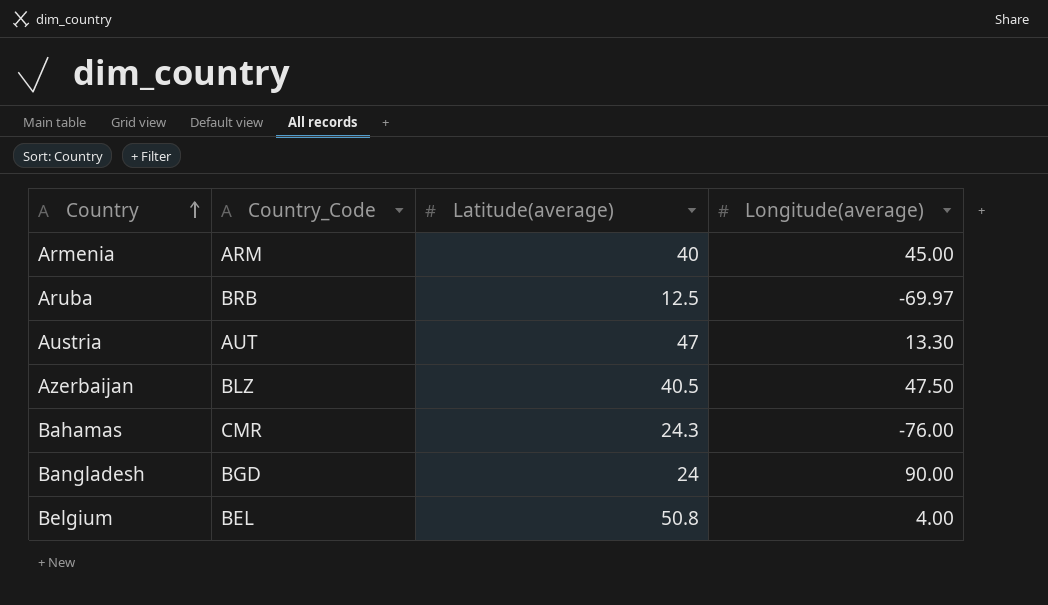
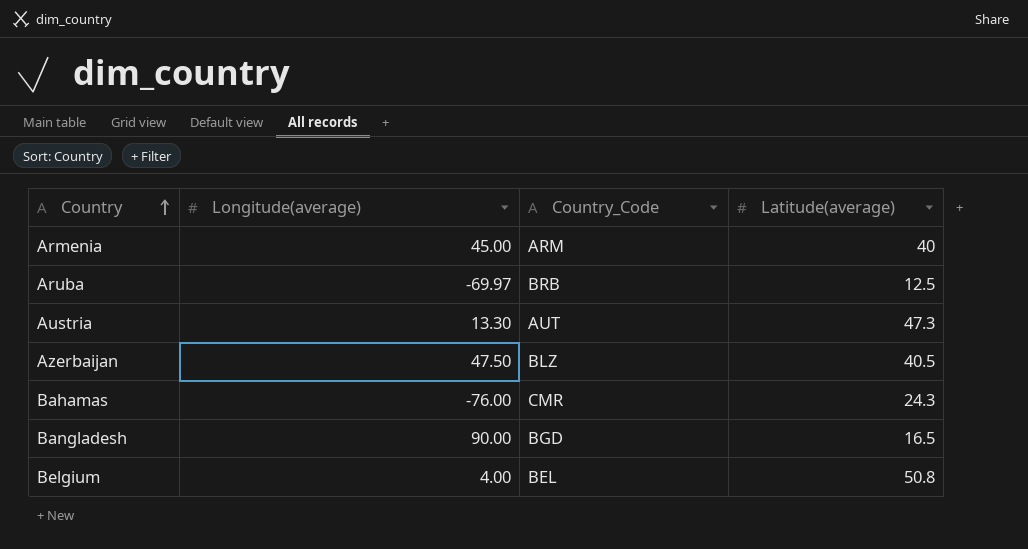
column Longitude(average) | position: 4 -> 2
Austria | Latitude(average): 47 -> 47.3
Bangladesh | Latitude(average): 24 -> 16.5

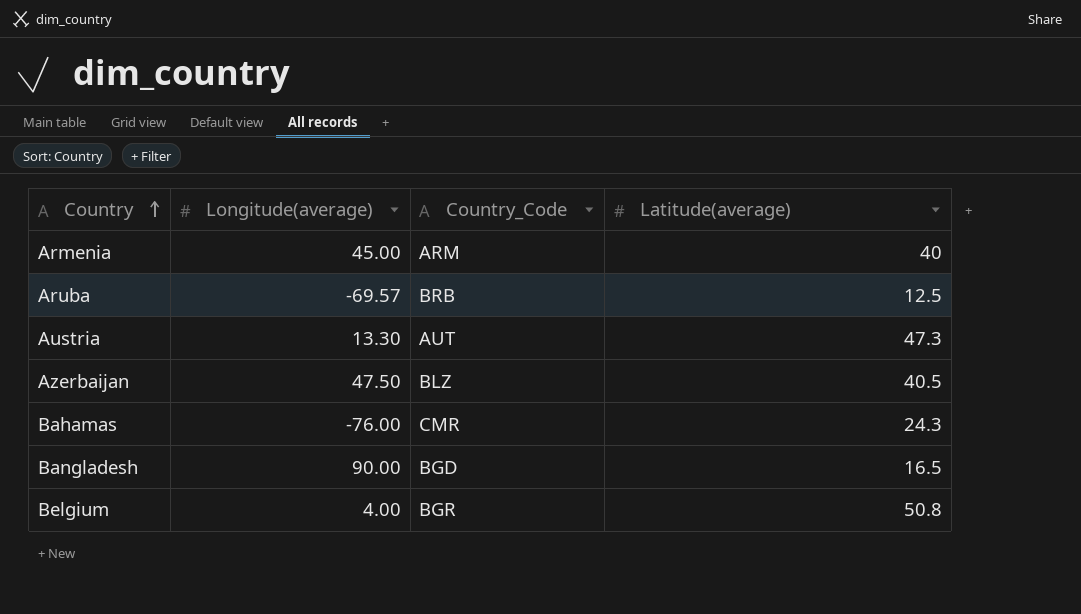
Aruba | Longitude(average): -69.97 -> -69.57
Belgium | Country_Code: BEL -> BGR

